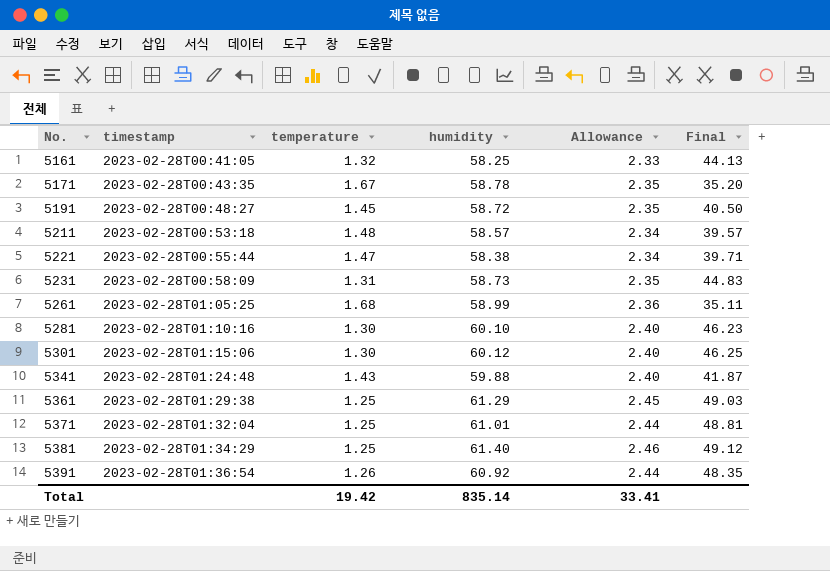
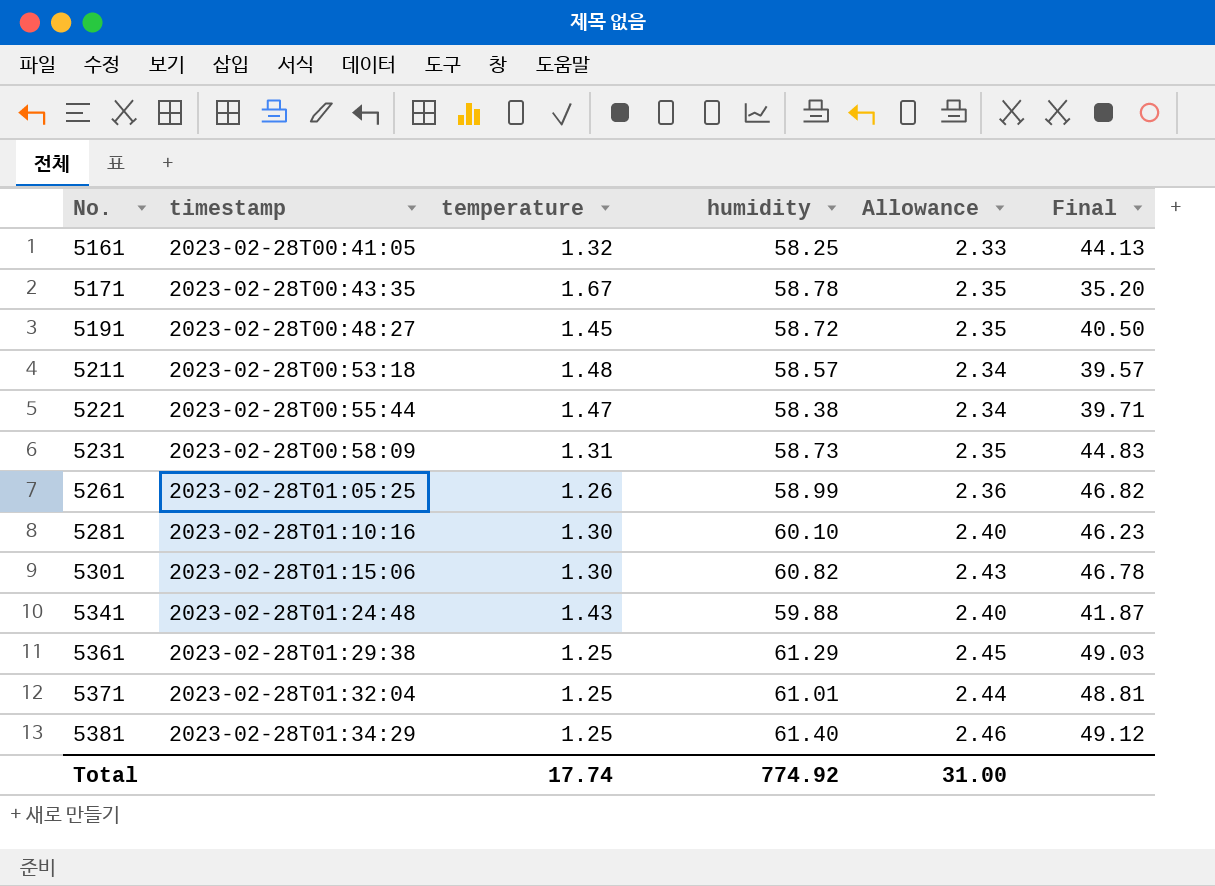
row 5391: 2023-02-28T01:36:54 | 1.26 | 60.92 | 2.44 | 48.35 -> none
5261 | temperature: 1.68 -> 1.26
5261 | Final: 35.11 -> 46.82
5301 | humidity: 60.12 -> 60.82
5301 | Allowance: 2.40 -> 2.43
5301 | Final: 46.25 -> 46.78
Total | temperature: 19.42 -> 17.74
Total | humidity: 835.14 -> 774.92
Total | Allowance: 33.41 -> 31.00

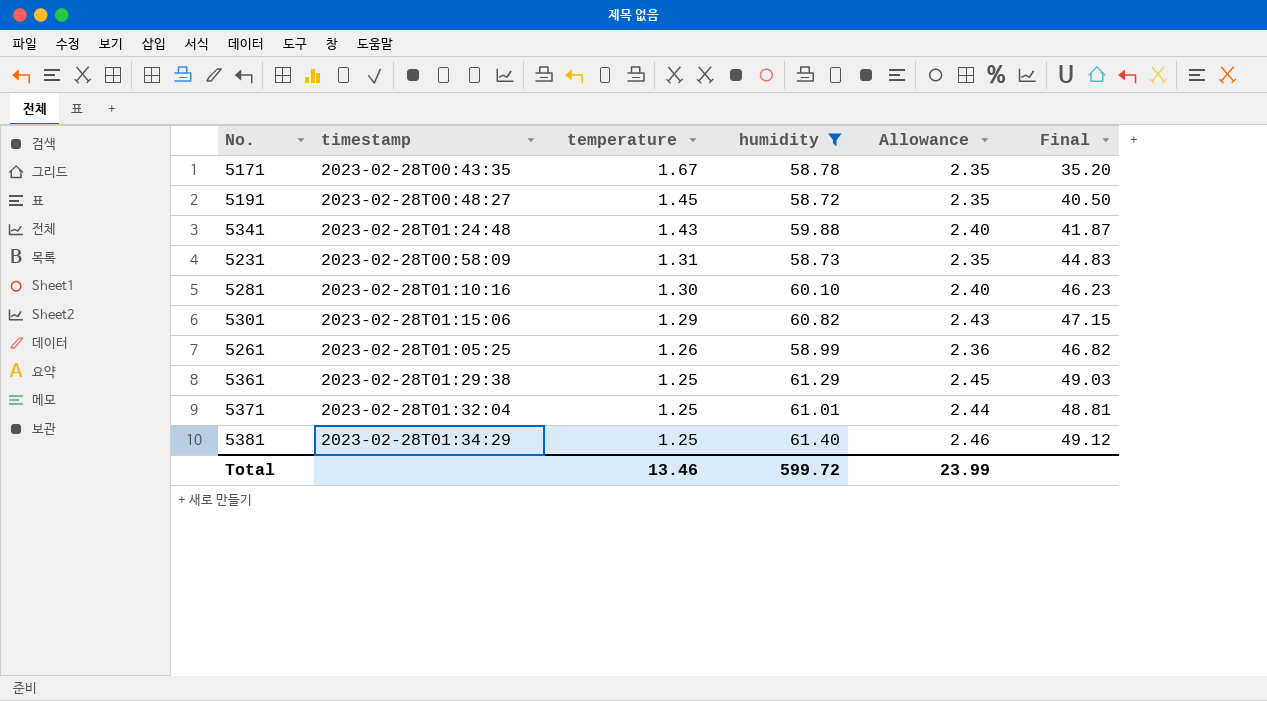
filter: none -> humidity >= 58.72
row order: No. ascending -> temperature descending
5301 | temperature: 1.30 -> 1.29
5301 | Final: 46.78 -> 47.15
Total | temperature: 17.74 -> 13.46
Total | humidity: 774.92 -> 599.72
Total | Allowance: 31.00 -> 23.99

